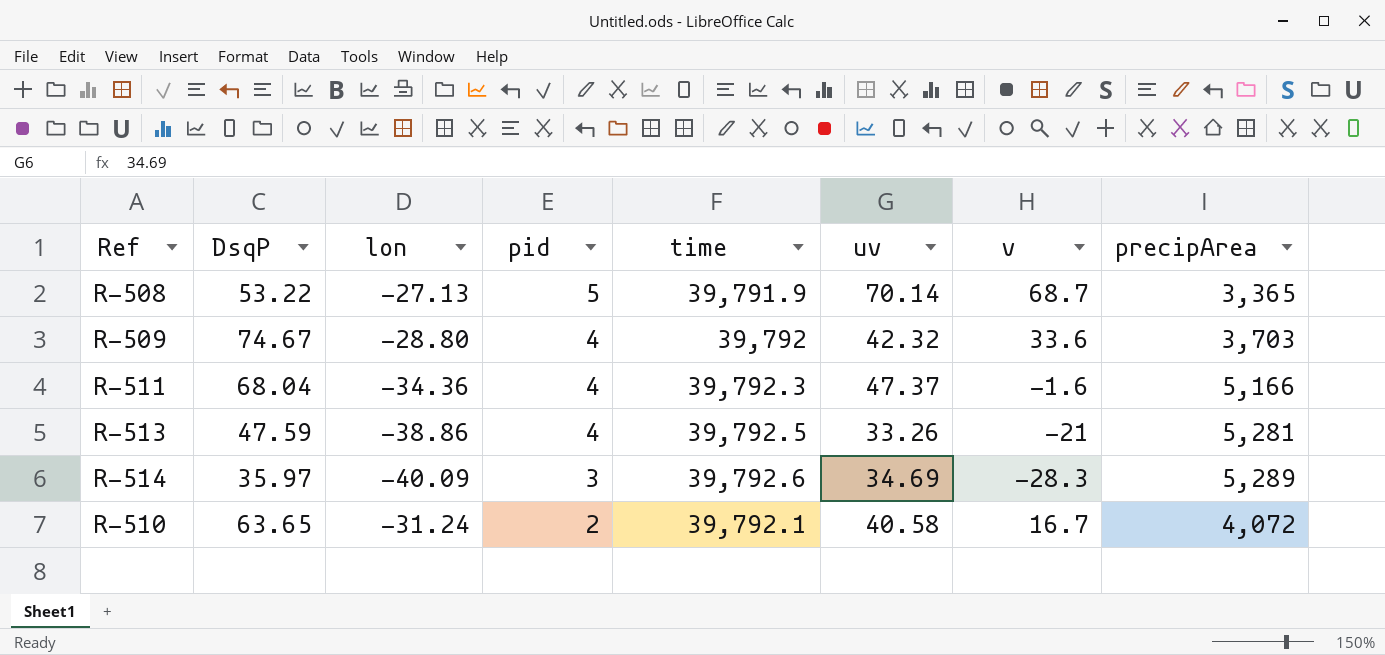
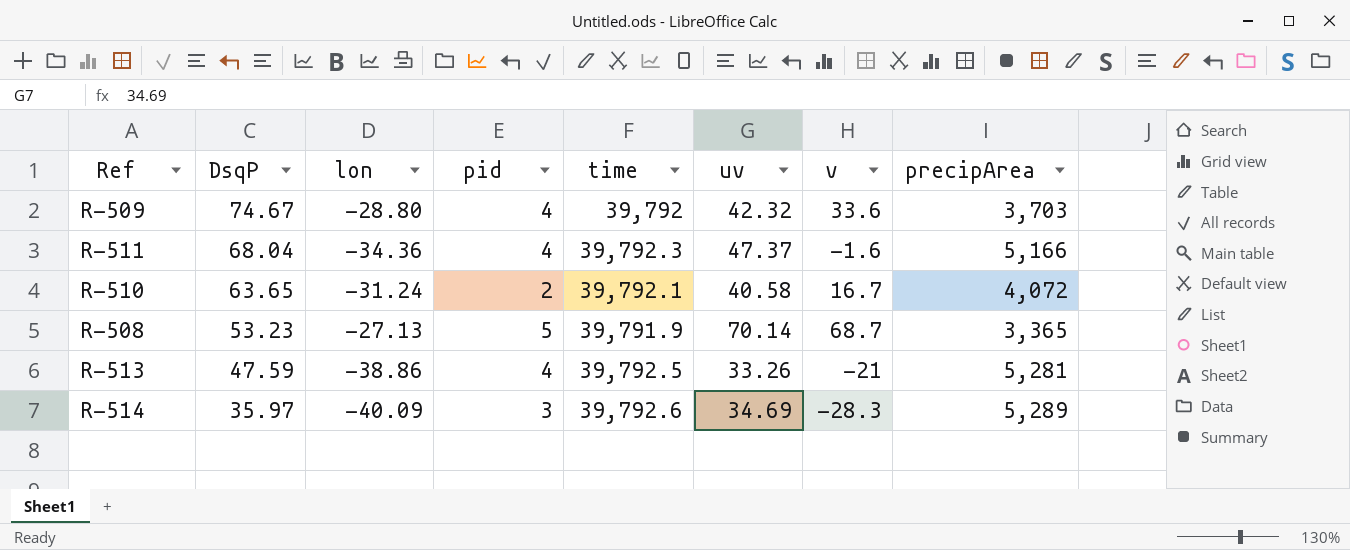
row order: pid descending -> DsqP descending
R-508 | DsqP: 53.22 -> 53.23

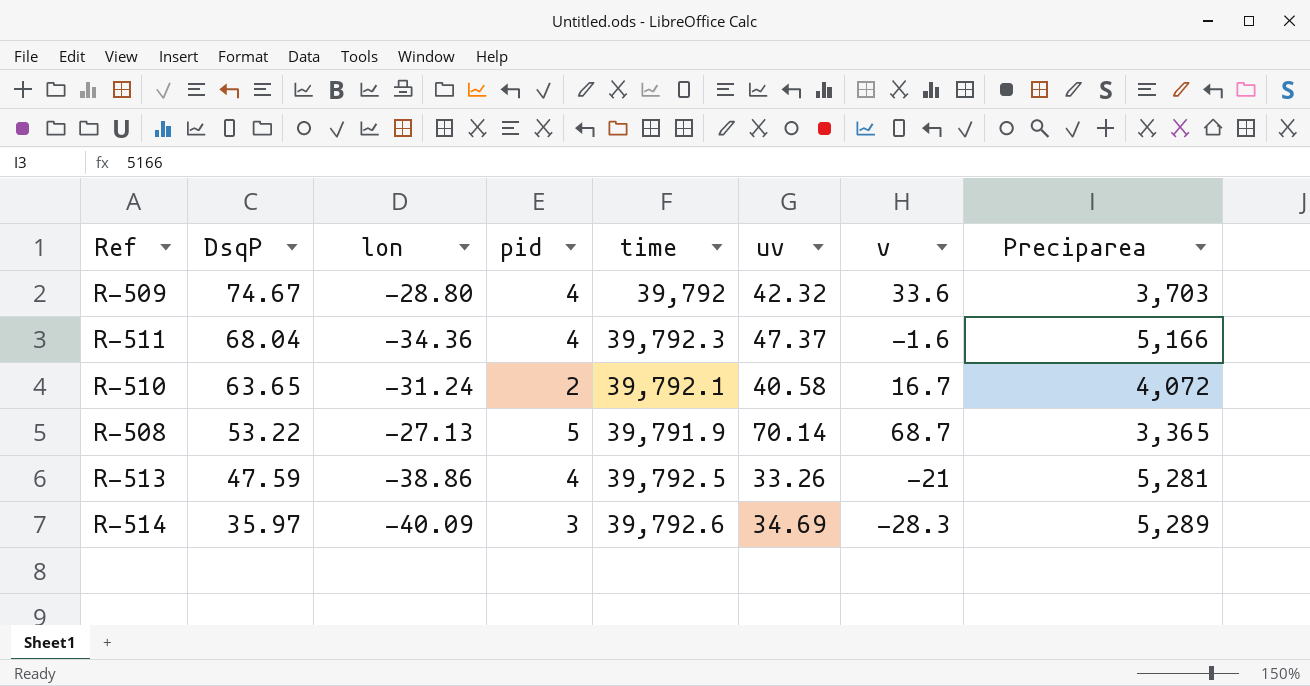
column name: precipArea -> Preciparea
R-508 | DsqP: 53.23 -> 53.22

